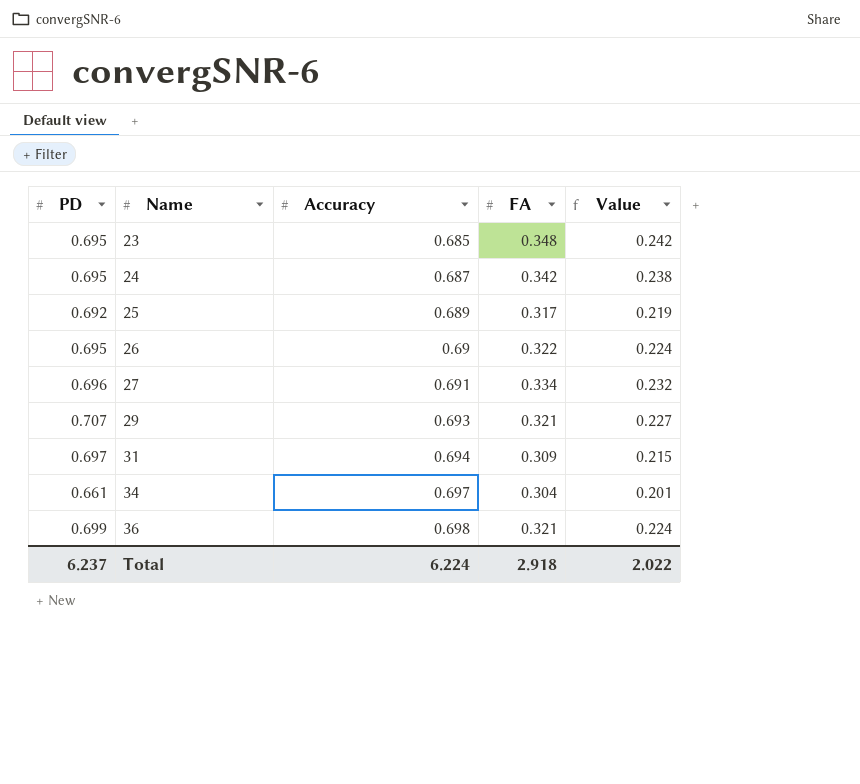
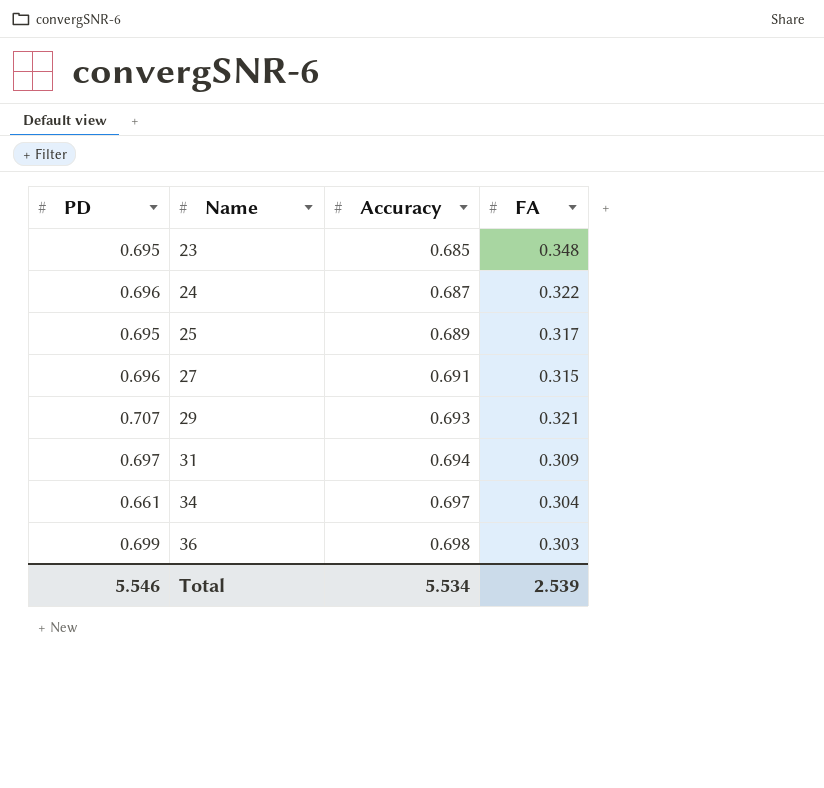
column Value | formula: [PD] * [FA] -> none
row 26: 0.695 | 0.69 | 0.322 | 0.224 -> none
24 | PD: 0.695 -> 0.696
24 | FA: 0.342 -> 0.322
25 | PD: 0.692 -> 0.695
27 | FA: 0.334 -> 0.315
36 | FA: 0.321 -> 0.303
Total | PD: 6.237 -> 5.546
Total | Accuracy: 6.224 -> 5.534
Total | FA: 2.918 -> 2.539

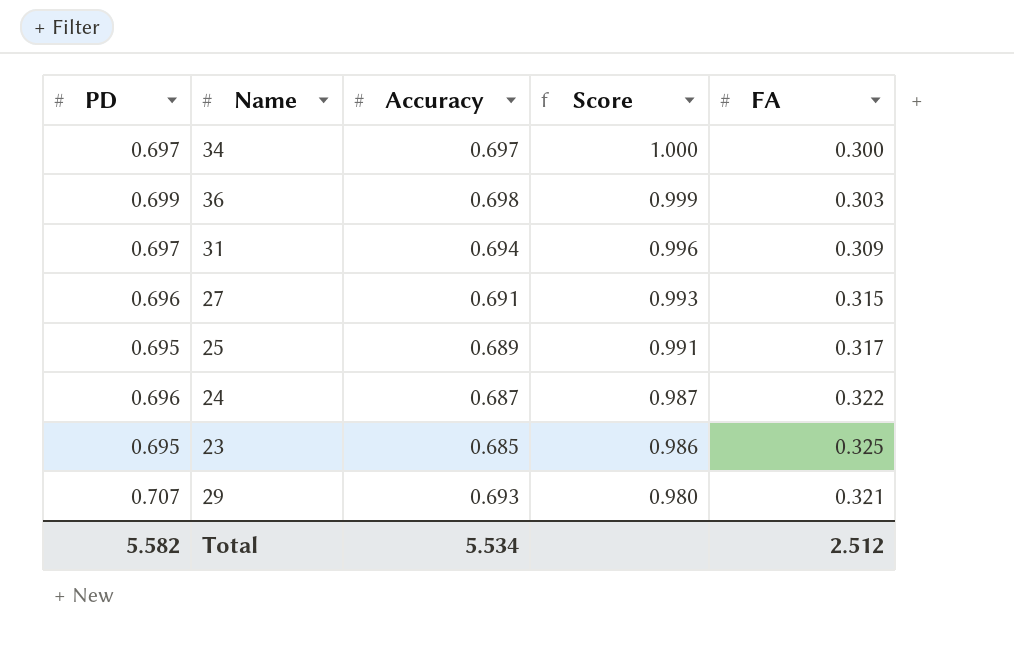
row order: Name ascending -> Score descending
column Score | formula: none -> [Accuracy] / [PD]
34 | PD: 0.661 -> 0.697
34 | FA: 0.304 -> 0.300
23 | FA: 0.348 -> 0.325
Total | PD: 5.546 -> 5.582
Total | FA: 2.539 -> 2.512

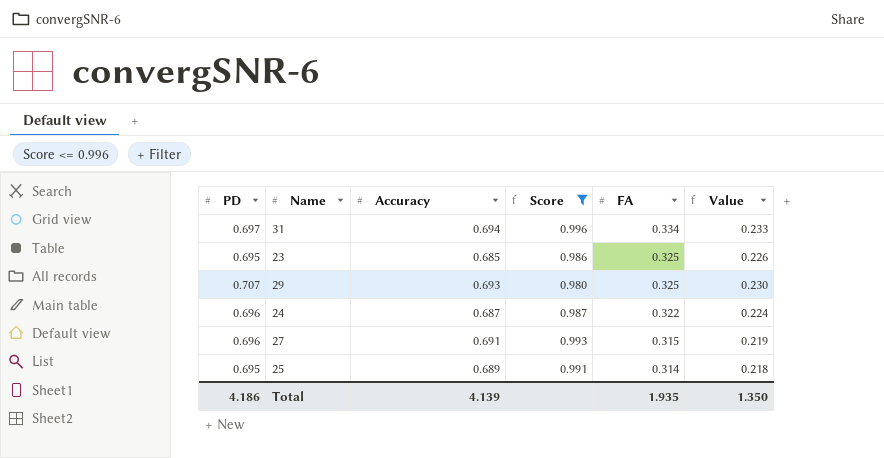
filter: none -> Score <= 0.996
row order: Score descending -> FA descending
column Value | formula: none -> [PD] * [FA]
31 | FA: 0.309 -> 0.334
29 | FA: 0.321 -> 0.325
25 | FA: 0.317 -> 0.314
Total | PD: 5.582 -> 4.186
Total | Accuracy: 5.534 -> 4.139
Total | FA: 2.512 -> 1.935

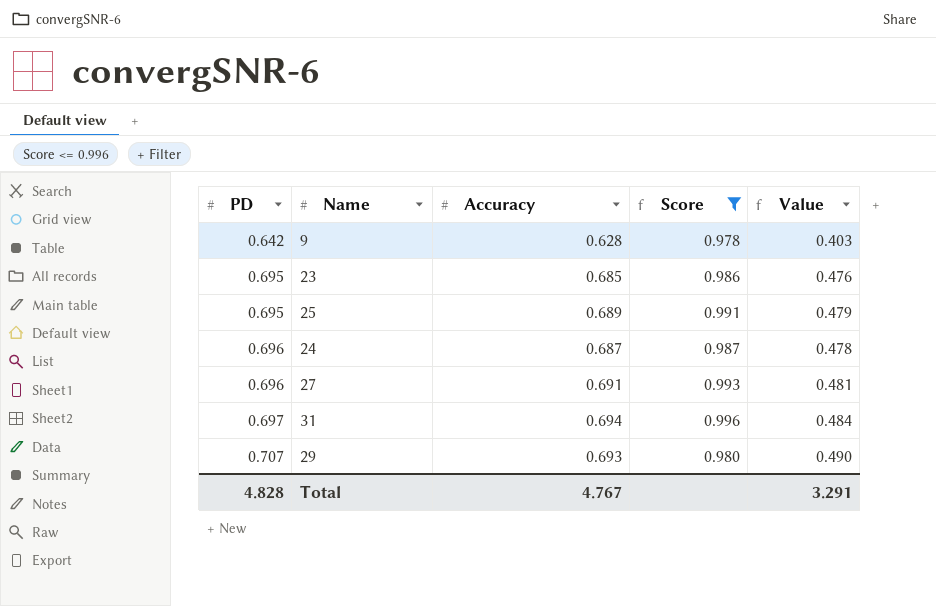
row order: FA descending -> PD ascending
column FA | position: 5 -> none
column Value | formula: [PD] * [FA] -> [PD] * [Accuracy]
row 9: none -> 0.642 | 0.628 | 0.978 | 0.403
Total | PD: 4.186 -> 4.828
Total | Accuracy: 4.139 -> 4.767
Total | Value: 1.350 -> 3.291

